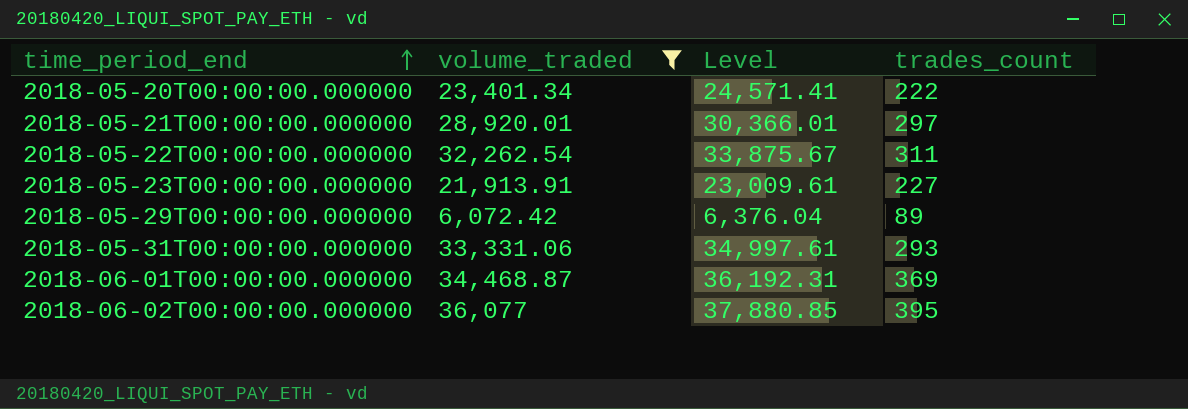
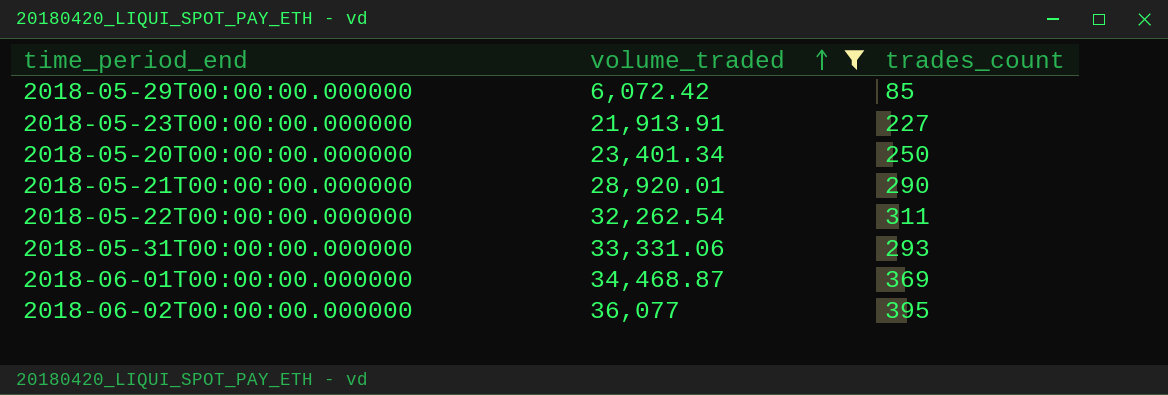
row order: time_period_end ascending -> volume_traded ascending
column Level | formula: [volume_traded] * 1.05 -> none
2018-05-29T00:00:00.000000 | trades_count: 89 -> 85
2018-05-20T00:00:00.000000 | trades_count: 222 -> 250
2018-05-21T00:00:00.000000 | trades_count: 297 -> 290

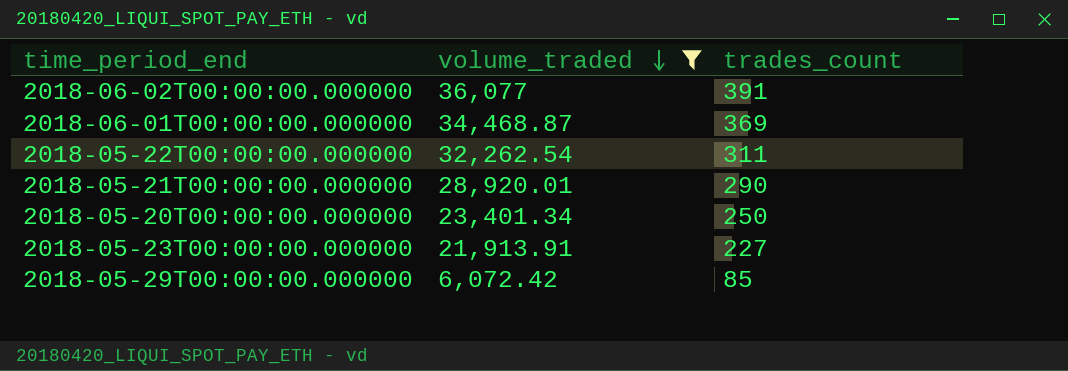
row order: volume_traded ascending -> volume_traded descending
row 2018-05-31T00:00:00.000000: 33,331.06 | 293 -> none
2018-06-02T00:00:00.000000 | trades_count: 395 -> 391

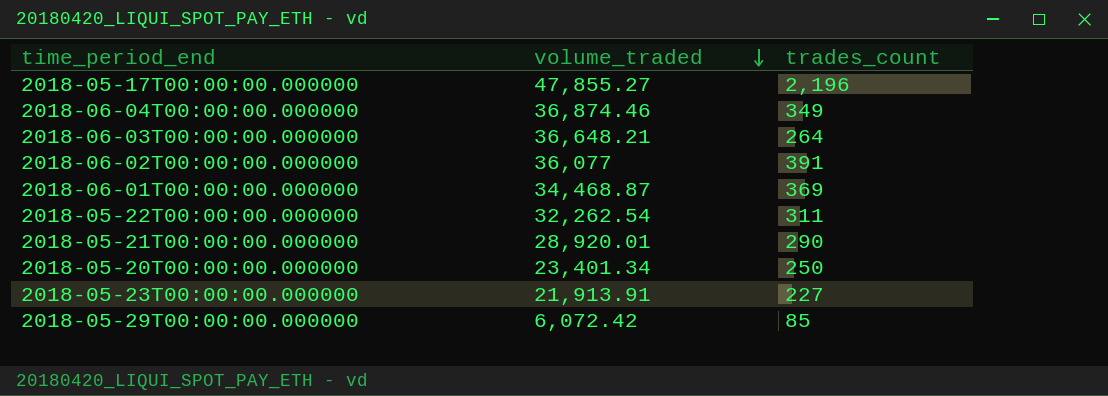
filter: volume_traded <= 36,077 -> none

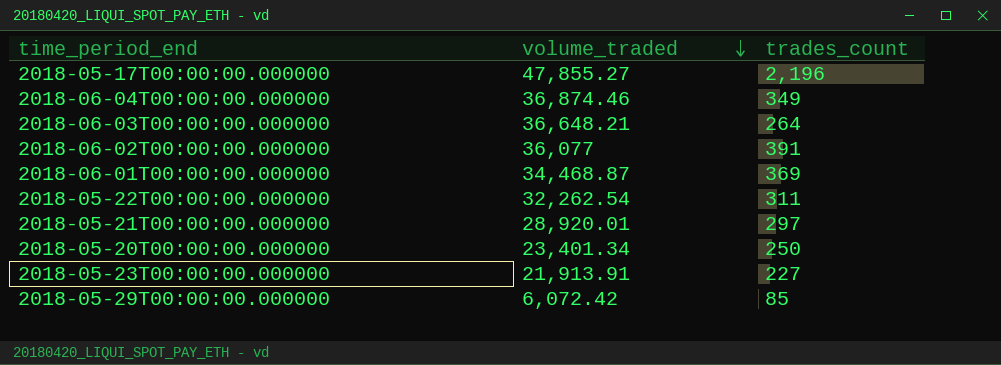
2018-05-21T00:00:00.000000 | trades_count: 290 -> 297

